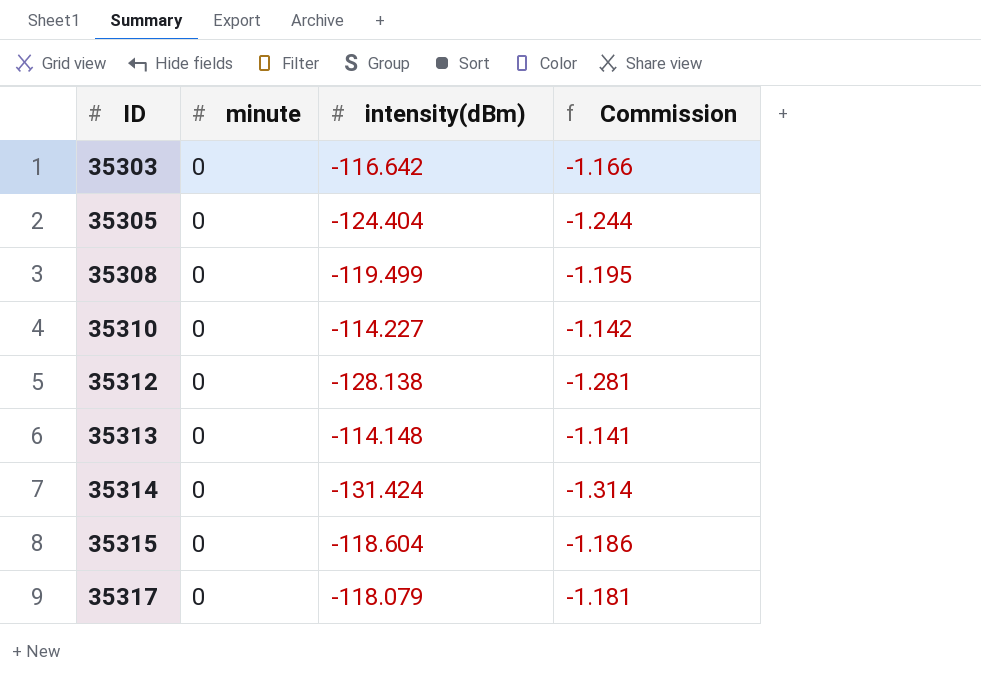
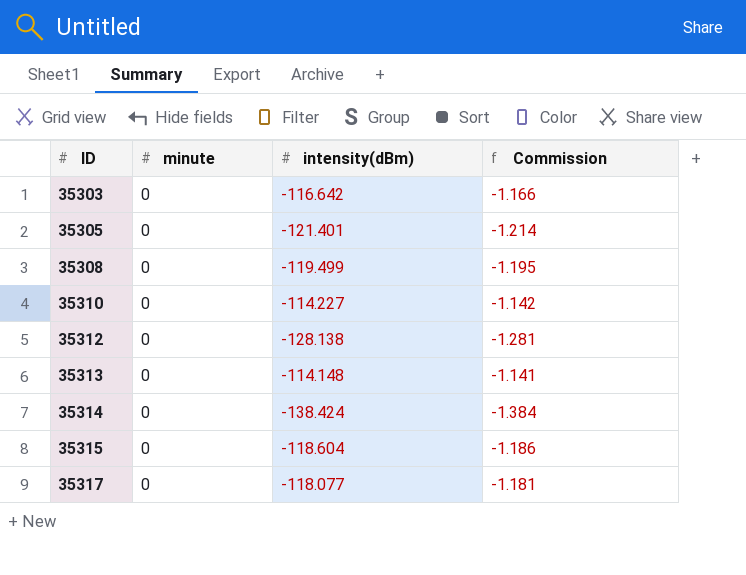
35305 | intensity(dBm): -124.404 -> -121.401
35305 | Commission: -1.244 -> -1.214
35314 | intensity(dBm): -131.424 -> -138.424
35314 | Commission: -1.314 -> -1.384
35317 | intensity(dBm): -118.079 -> -118.077

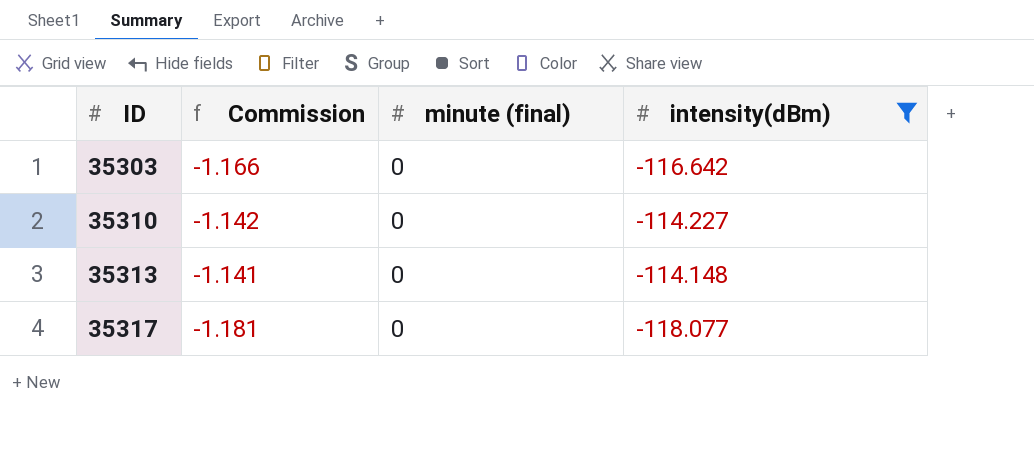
filter: none -> intensity(dBm) >= -118.077
column Commission | position: 4 -> 2
column name: minute -> minute (final)

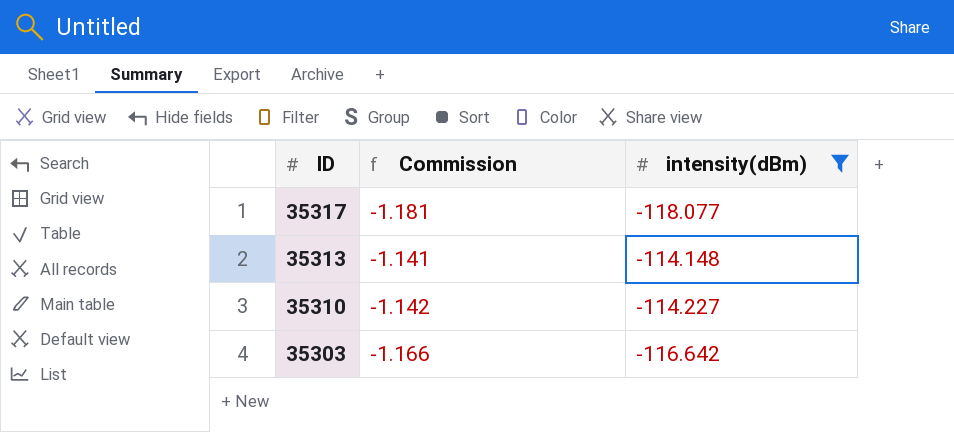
row order: ID ascending -> ID descending
column minute (final) | position: 3 -> none

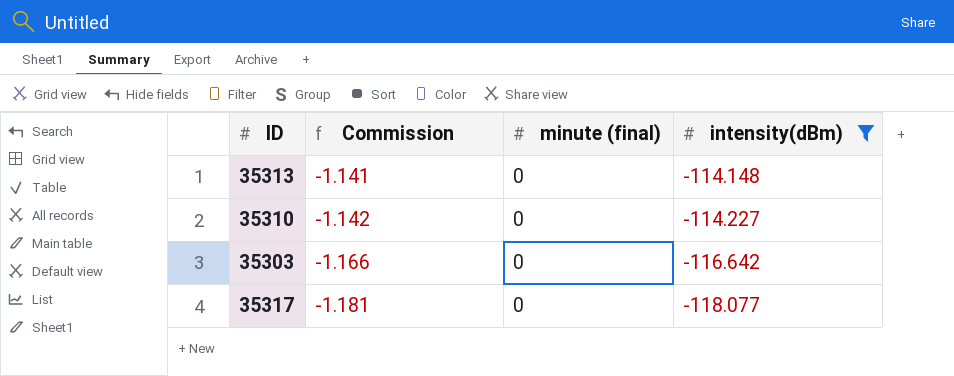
row order: ID descending -> Commission descending
column minute (final) | position: none -> 3

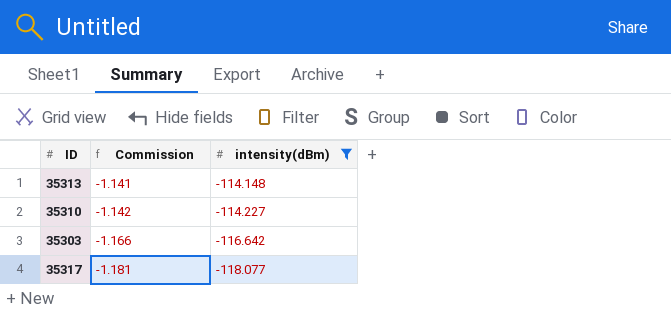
column minute (final) | position: 3 -> none

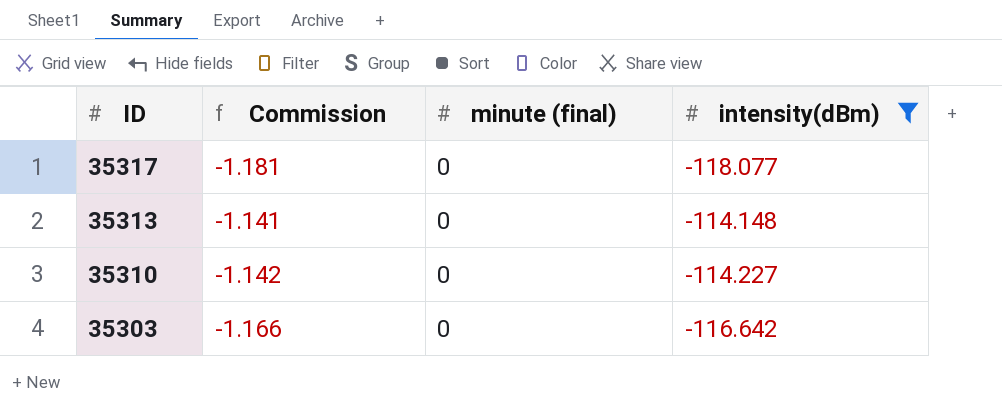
row order: Commission descending -> ID descending
column minute (final) | position: none -> 3

